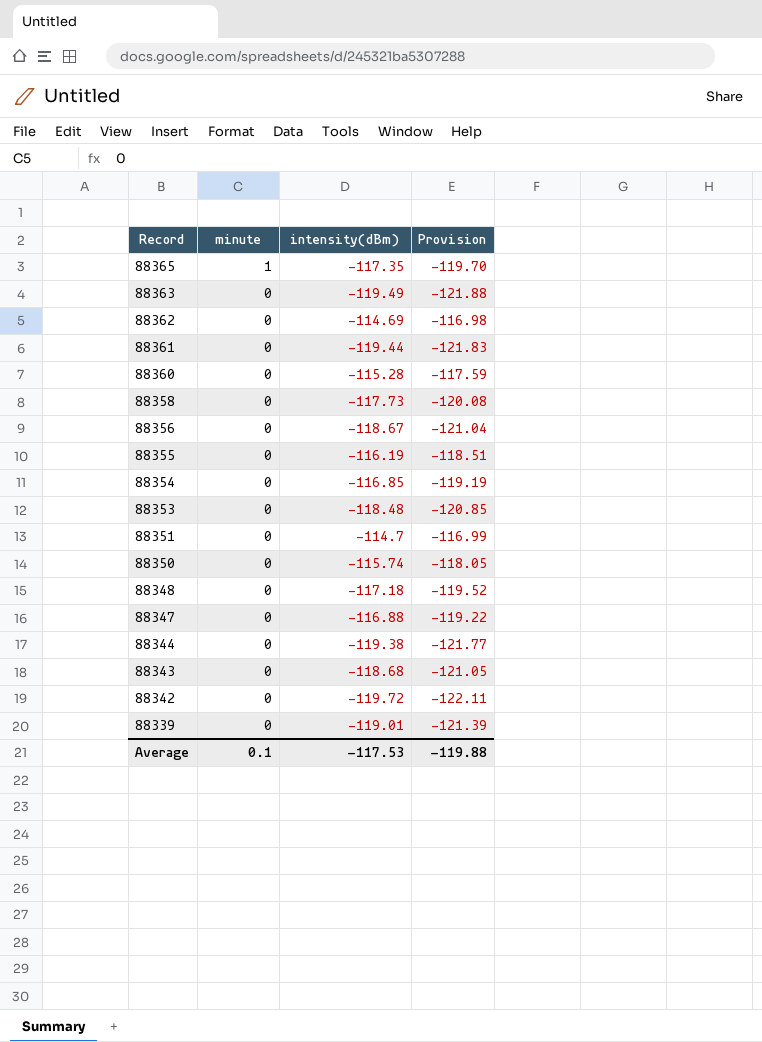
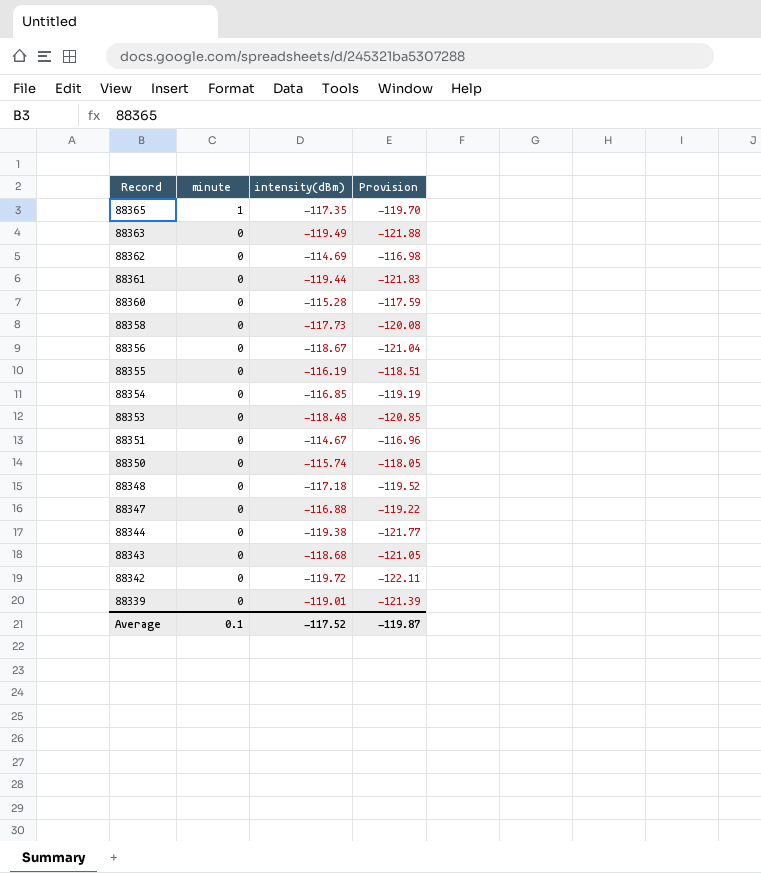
88351 | intensity(dBm): -114.7 -> -114.67
88351 | Provision: -116.99 -> -116.96
Average | intensity(dBm): -117.53 -> -117.52
Average | Provision: -119.88 -> -119.87

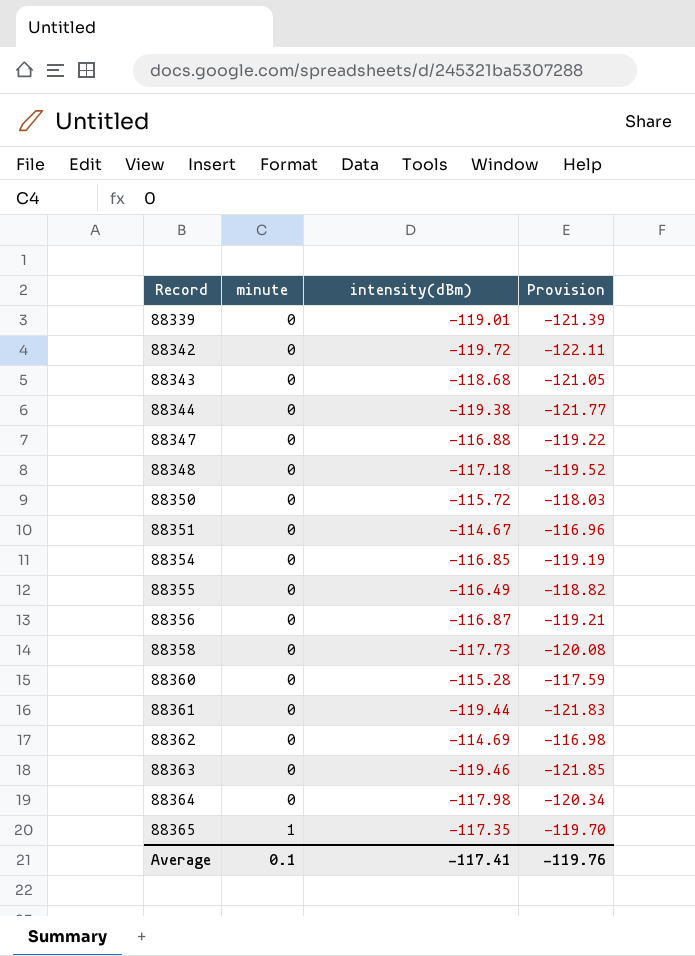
row order: Record descending -> Record ascending
row 88353: 0 | -118.48 | -120.85 -> none
88350 | intensity(dBm): -115.74 -> -115.72
88350 | Provision: -118.05 -> -118.03
88355 | intensity(dBm): -116.19 -> -116.49
88355 | Provision: -118.51 -> -118.82
88356 | intensity(dBm): -118.67 -> -116.87
88356 | Provision: -121.04 -> -119.21
88363 | intensity(dBm): -119.49 -> -119.46
88363 | Provision: -121.88 -> -121.85
row 88364: none -> 0 | -117.98 | -120.34
Average | intensity(dBm): -117.52 -> -117.41
Average | Provision: -119.87 -> -119.76

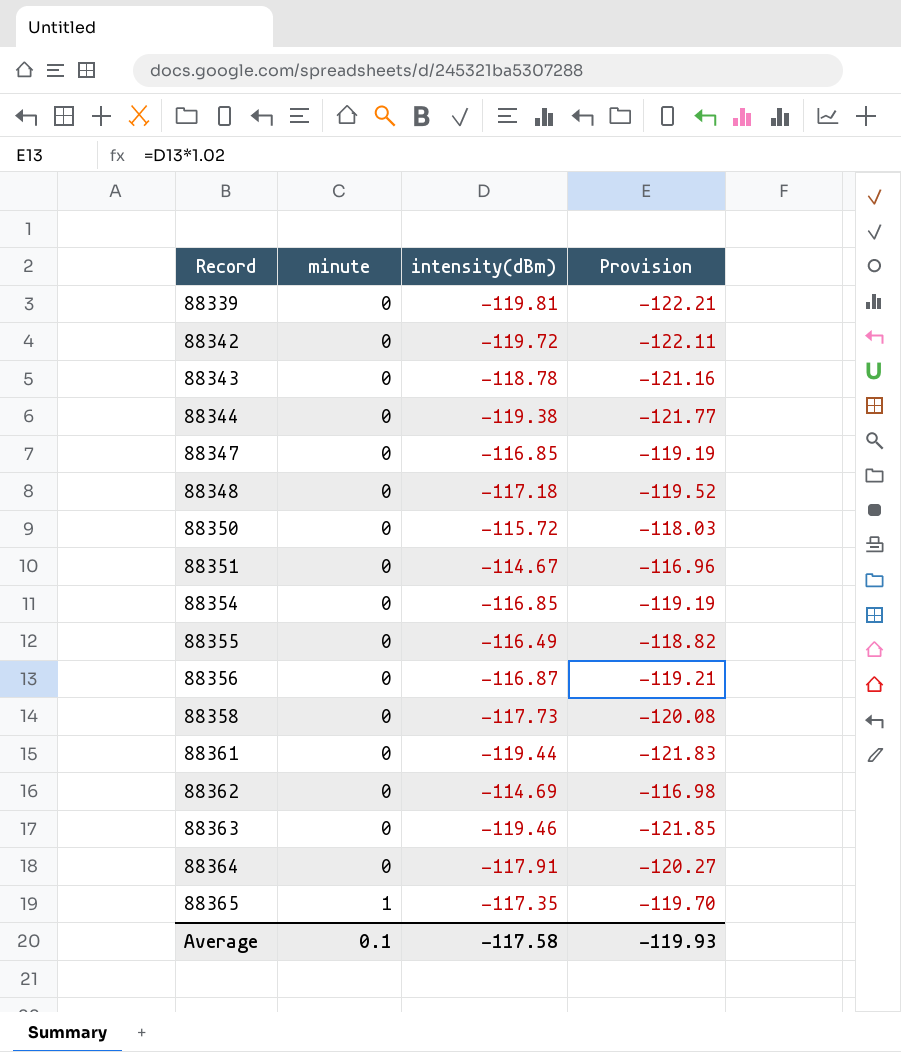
row 88360: 0 | -115.28 | -117.59 -> none
88339 | intensity(dBm): -119.01 -> -119.81
88339 | Provision: -121.39 -> -122.21
88343 | intensity(dBm): -118.68 -> -118.78
88343 | Provision: -121.05 -> -121.16
88347 | intensity(dBm): -116.88 -> -116.85
88347 | Provision: -119.22 -> -119.19
88364 | intensity(dBm): -117.98 -> -117.91
88364 | Provision: -120.34 -> -120.27
Average | intensity(dBm): -117.41 -> -117.58
Average | Provision: -119.76 -> -119.93

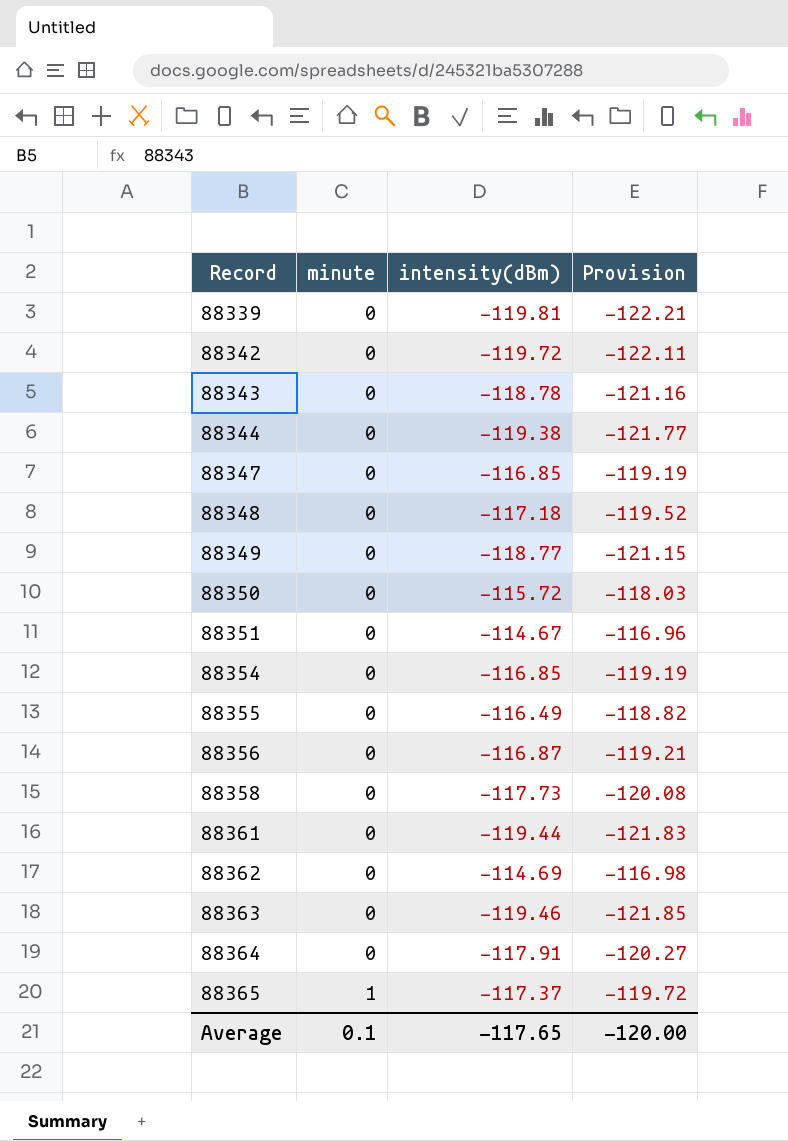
row 88349: none -> 0 | -118.77 | -121.15
88365 | intensity(dBm): -117.35 -> -117.37
88365 | Provision: -119.70 -> -119.72
Average | intensity(dBm): -117.58 -> -117.65
Average | Provision: -119.93 -> -120.00

